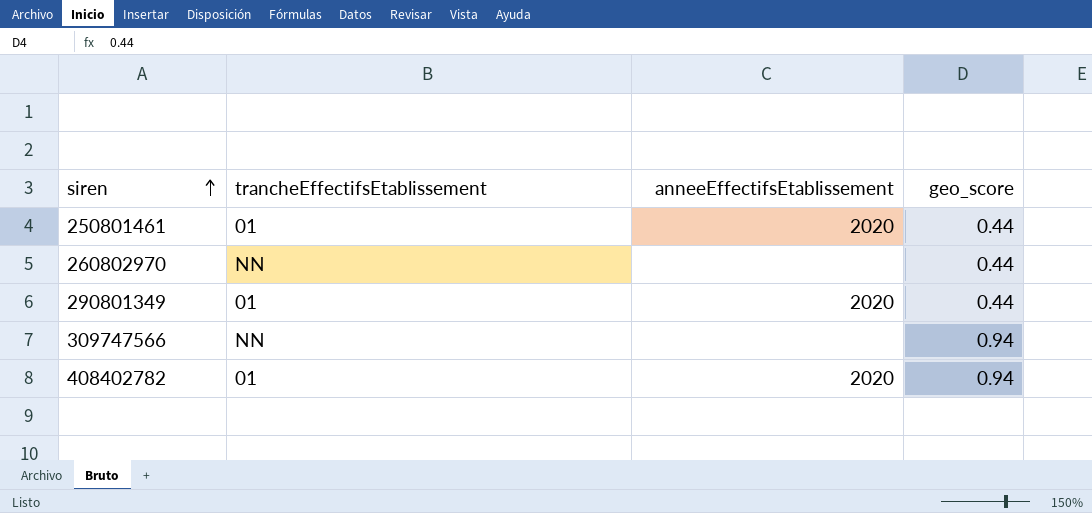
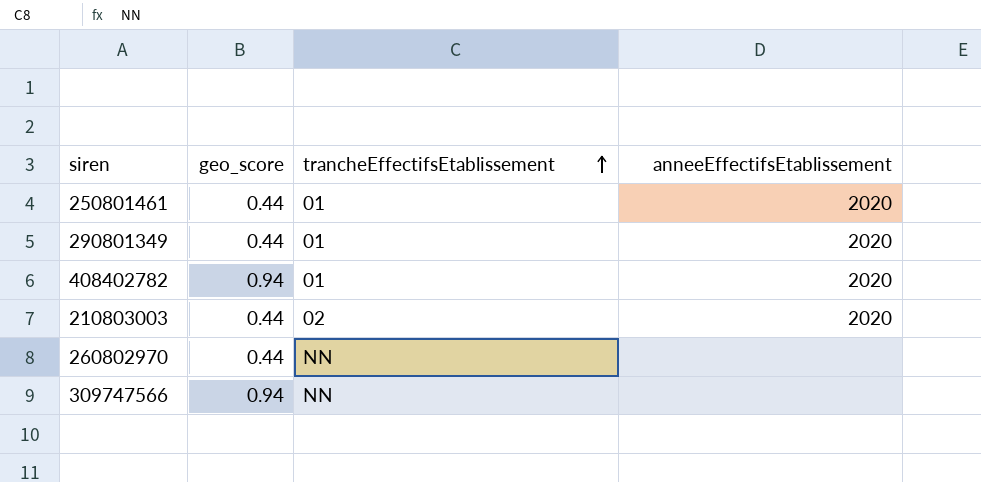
row order: siren ascending -> trancheEffectifsEtablissement ascending
column geo_score | position: 4 -> 2
row 210803003: none -> 0.44 | 02 | 2020

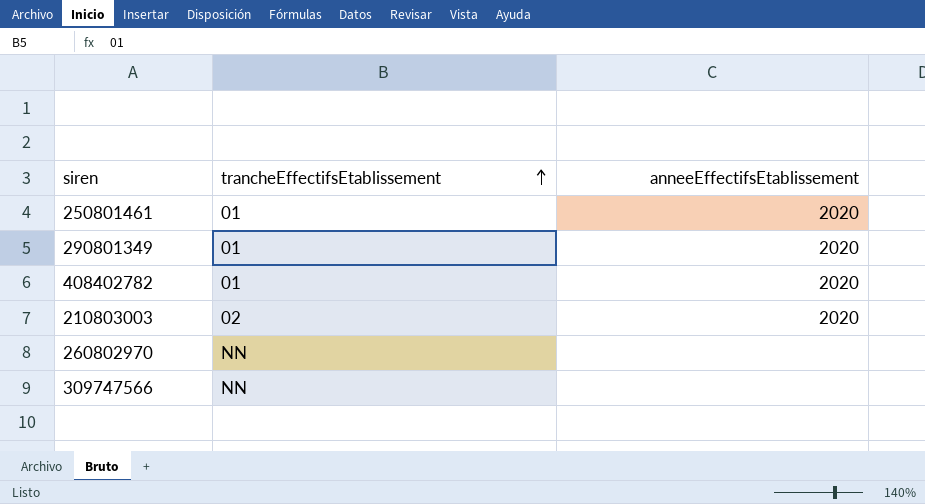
column geo_score | position: 2 -> none

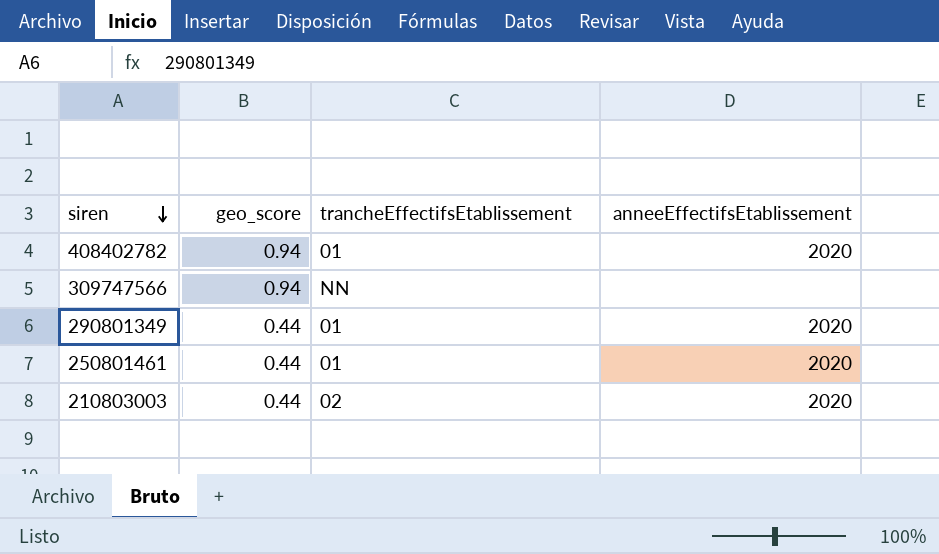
row order: trancheEffectifsEtablissement ascending -> siren descending
column geo_score | position: none -> 2
row 260802970: NN | none -> none

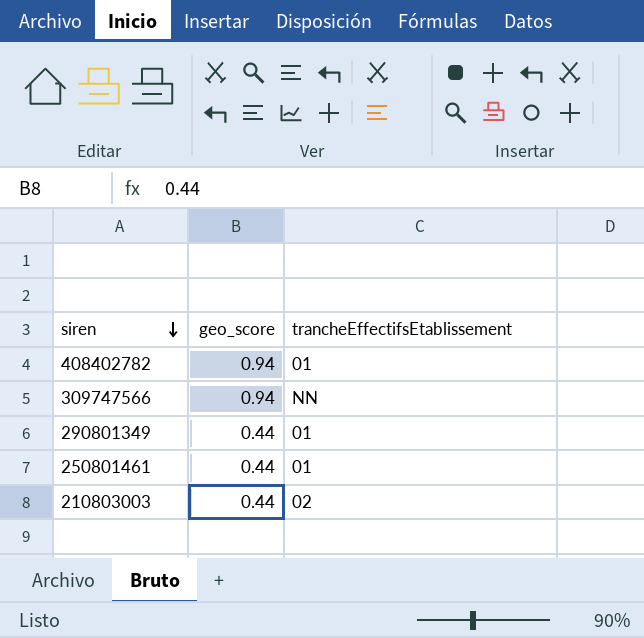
column anneeEffectifsEtablissement | position: 4 -> none

